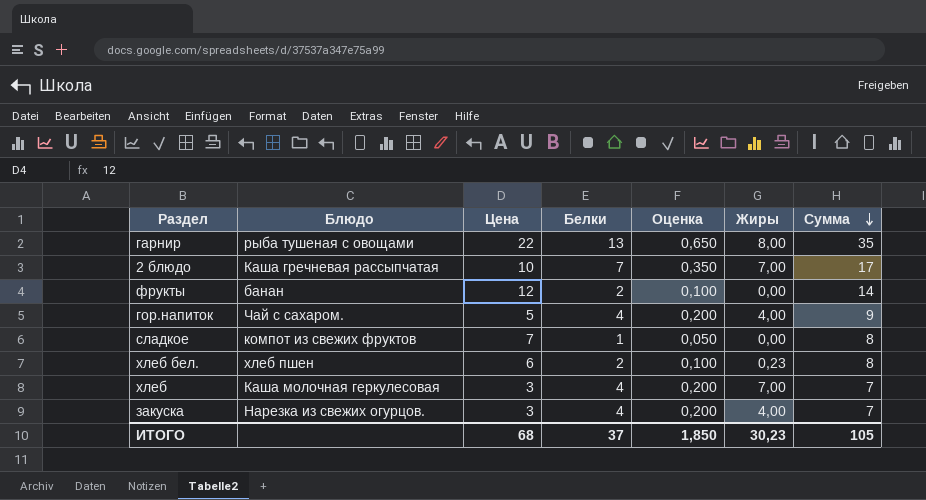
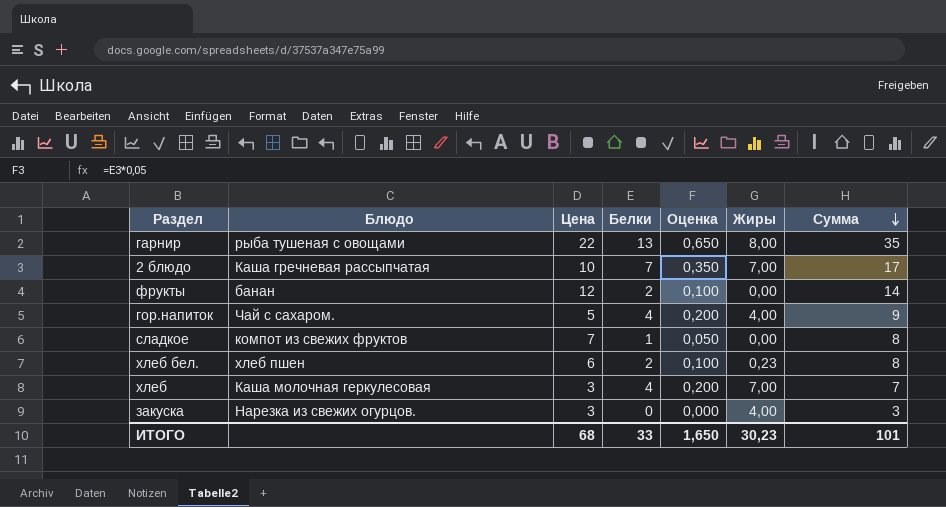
закуска | Белки: 4 -> 0
закуска | Оценка: 0,200 -> 0,000
закуска | Сумма: 7 -> 3
ИТОГО | Белки: 37 -> 33
ИТОГО | Оценка: 1,850 -> 1,650
ИТОГО | Сумма: 105 -> 101

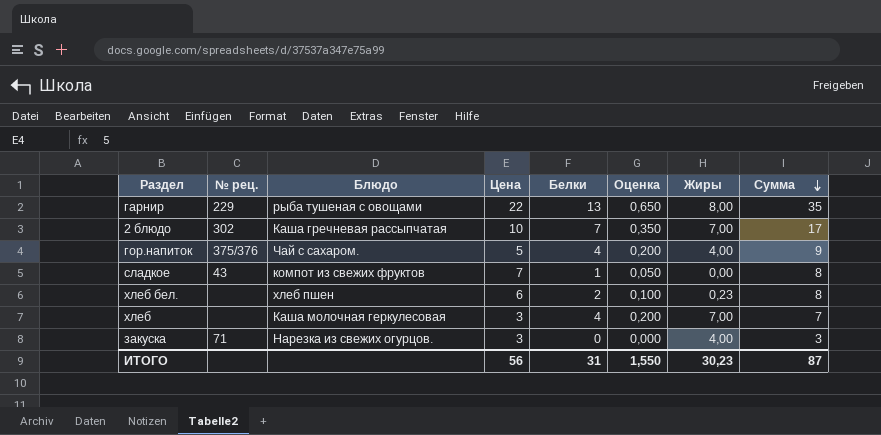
column № рец. | position: none -> 2
row фрукты: банан | 12 | 2 | 0,100 | 0,00 | 14 -> none
ИТОГО | Цена: 68 -> 56
ИТОГО | Белки: 33 -> 31
ИТОГО | Оценка: 1,650 -> 1,550
ИТОГО | Сумма: 101 -> 87

